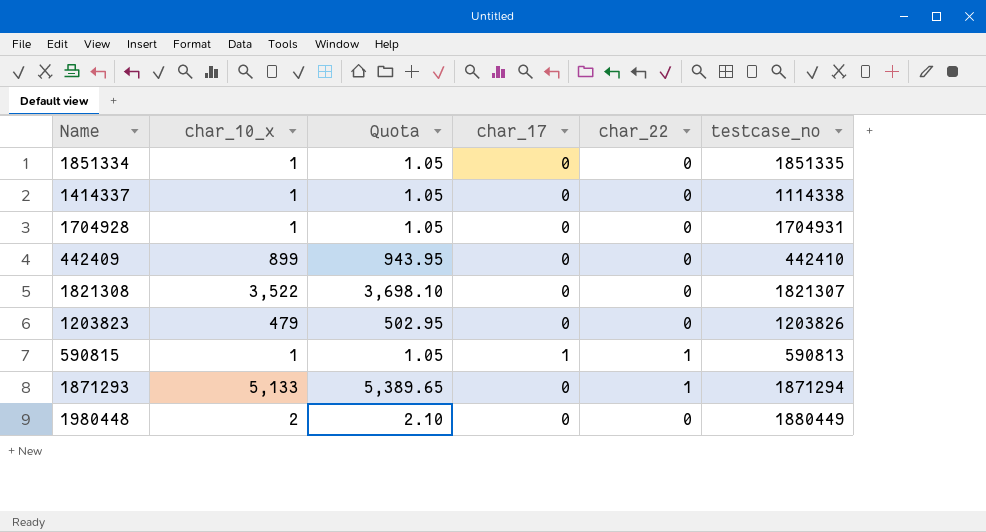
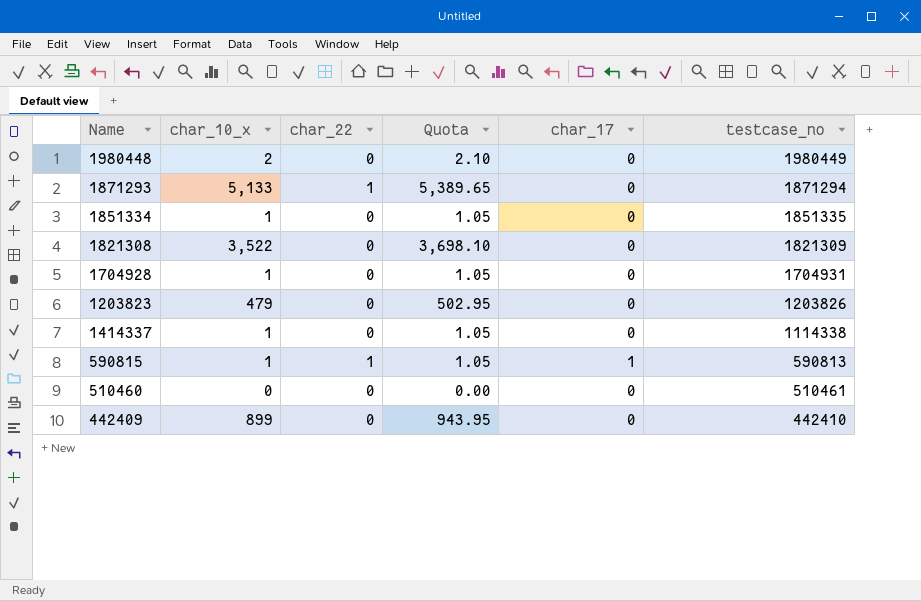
row order: none -> testcase_no descending
column char_22 | position: 5 -> 3
1980448 | testcase_no: 1880449 -> 1980449
1821308 | testcase_no: 1821307 -> 1821309
row 510460: none -> 0 | 0 | 0.00 | 0 | 510461

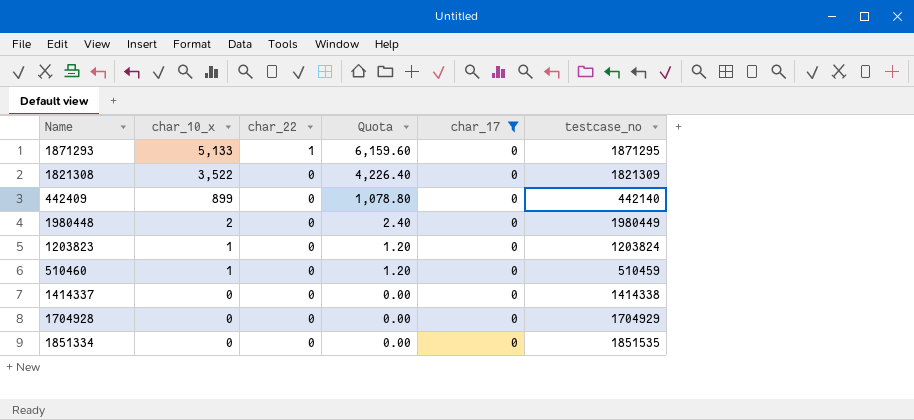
filter: none -> char_17 = 0
row order: testcase_no descending -> char_10_x descending
column Quota | formula: [char_10_x] * 1.05 -> [char_10_x] * 1.2
1871293 | testcase_no: 1871294 -> 1871295
442409 | testcase_no: 442410 -> 442140
1203823 | char_10_x: 479 -> 1
1203823 | testcase_no: 1203826 -> 1203824
510460 | char_10_x: 0 -> 1
510460 | testcase_no: 510461 -> 510459
1414337 | char_10_x: 1 -> 0
1414337 | testcase_no: 1114338 -> 1414338
1704928 | char_10_x: 1 -> 0
1704928 | testcase_no: 1704931 -> 1704929
1851334 | char_10_x: 1 -> 0
1851334 | testcase_no: 1851335 -> 1851535

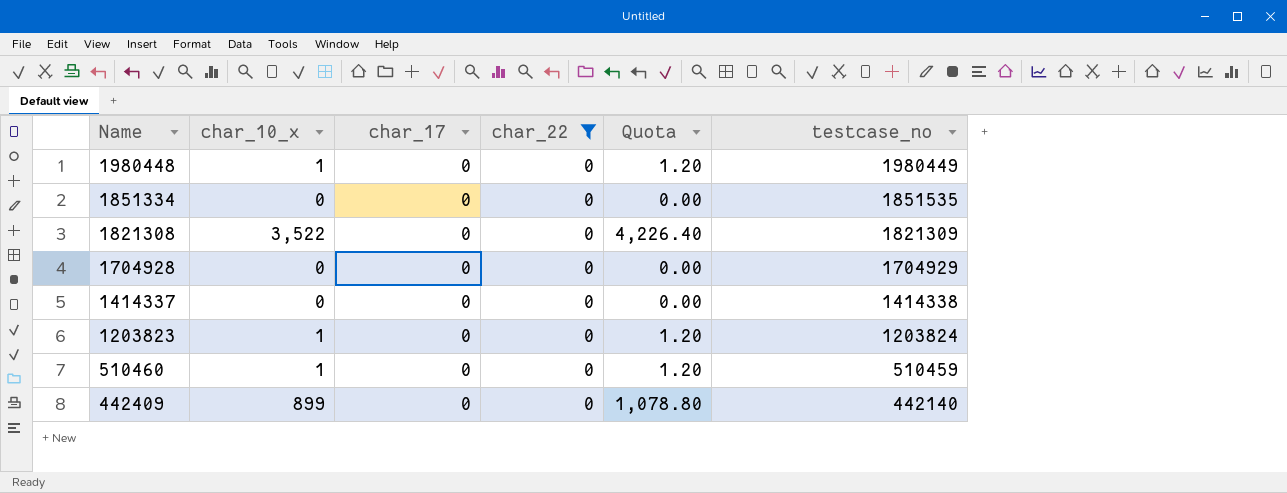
filter: char_17 = 0 -> char_22 = 0
row order: char_10_x descending -> Name descending
column char_17 | position: 5 -> 3
1980448 | char_10_x: 2 -> 1
1980448 | Quota: 2.40 -> 1.20

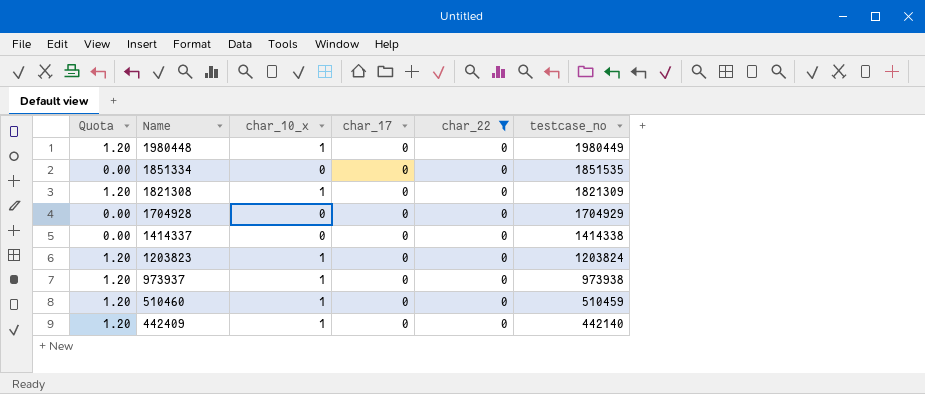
column Quota | position: 5 -> 1
1821308 | Quota: 4,226.40 -> 1.20
1821308 | char_10_x: 3,522 -> 1
row 973937: none -> 1.20 | 1 | 0 | 0 | 973938
442409 | Quota: 1,078.80 -> 1.20
442409 | char_10_x: 899 -> 1

